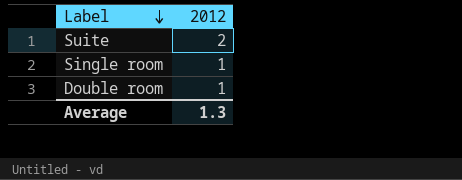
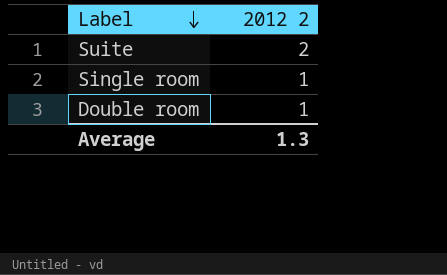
column name: 2012 -> 2012 2

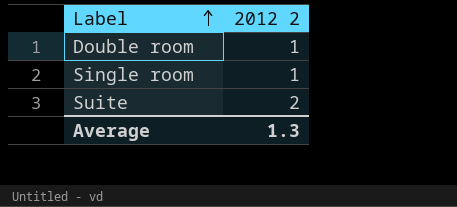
row order: Label descending -> Label ascending

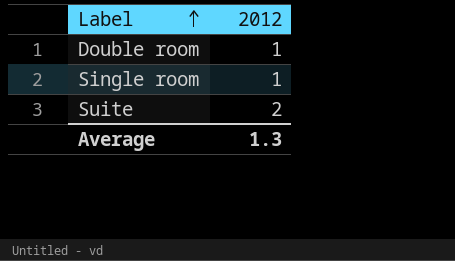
column name: 2012 2 -> 2012

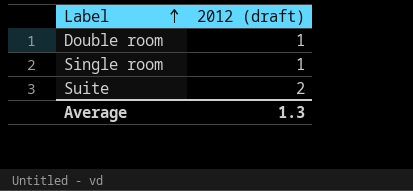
column name: 2012 -> 2012 (draft)

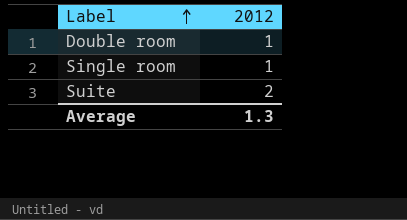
column name: 2012 (draft) -> 2012

